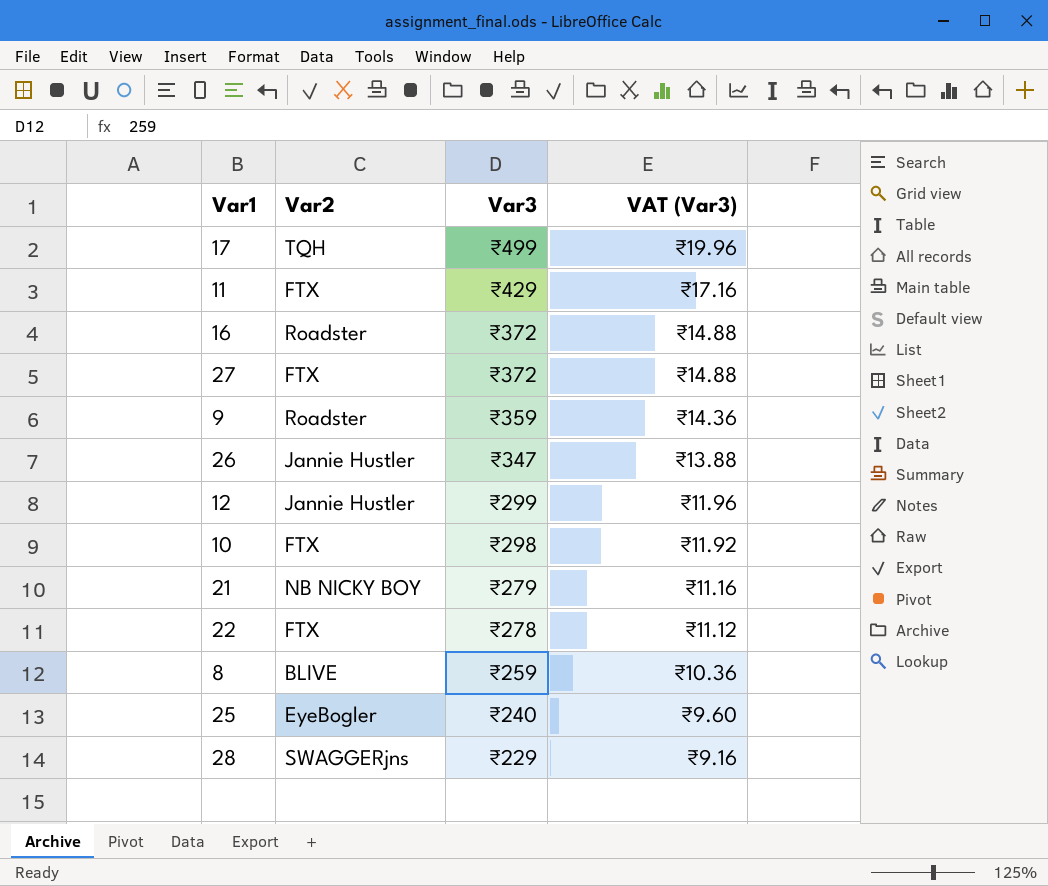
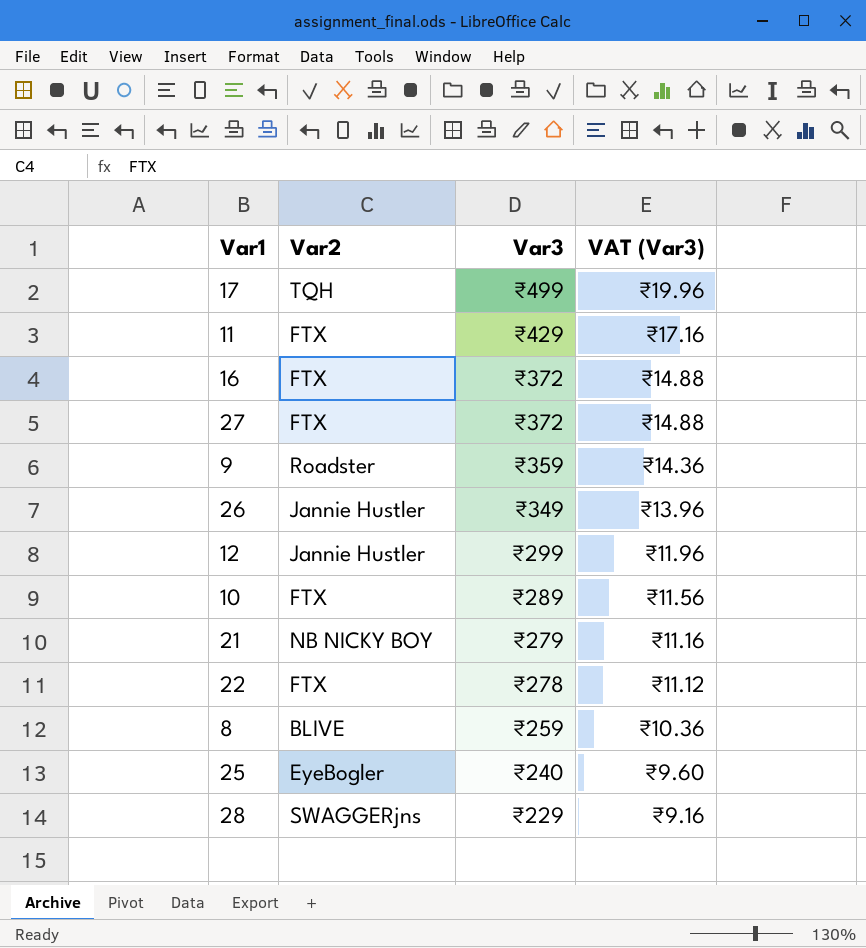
16 | Var2: Roadster -> FTX
26 | Var3: ₹347 -> ₹349
26 | VAT (Var3): ₹13.88 -> ₹13.96
10 | Var3: ₹298 -> ₹289
10 | VAT (Var3): ₹11.92 -> ₹11.56

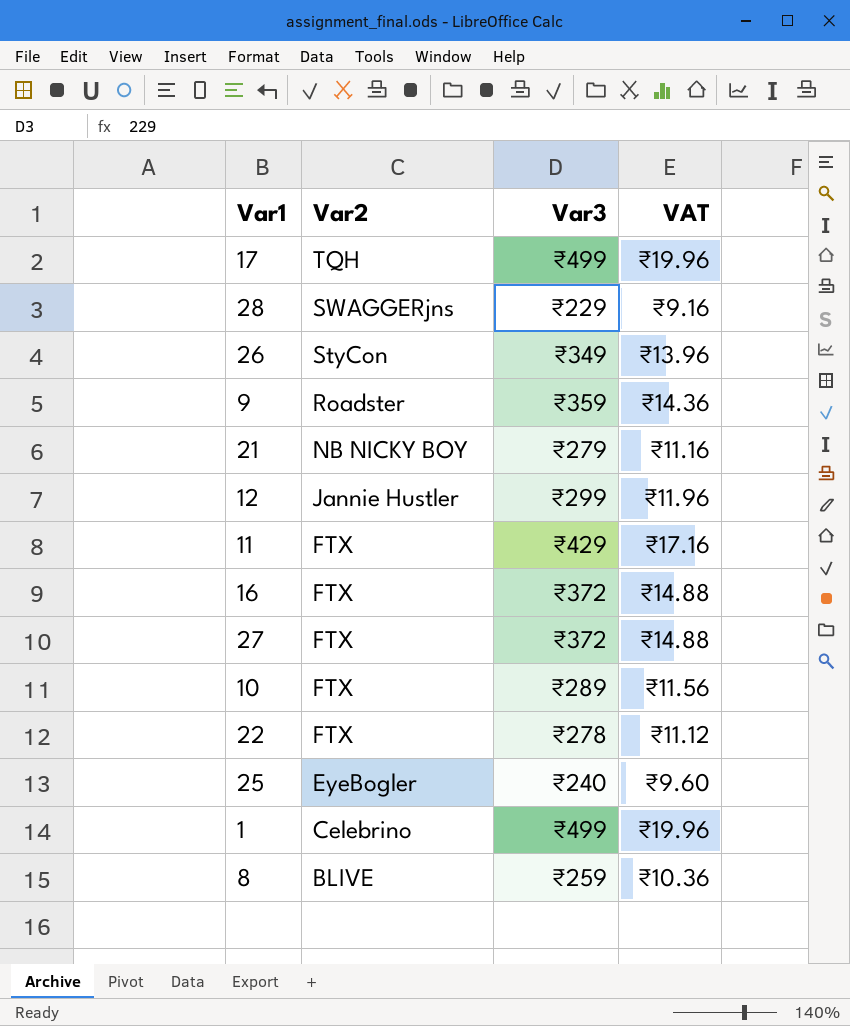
row order: Var3 descending -> Var2 descending
column name: VAT (Var3) -> VAT
26 | Var2: Jannie Hustler -> StyCon
row 1: none -> Celebrino | ₹499 | ₹19.96

